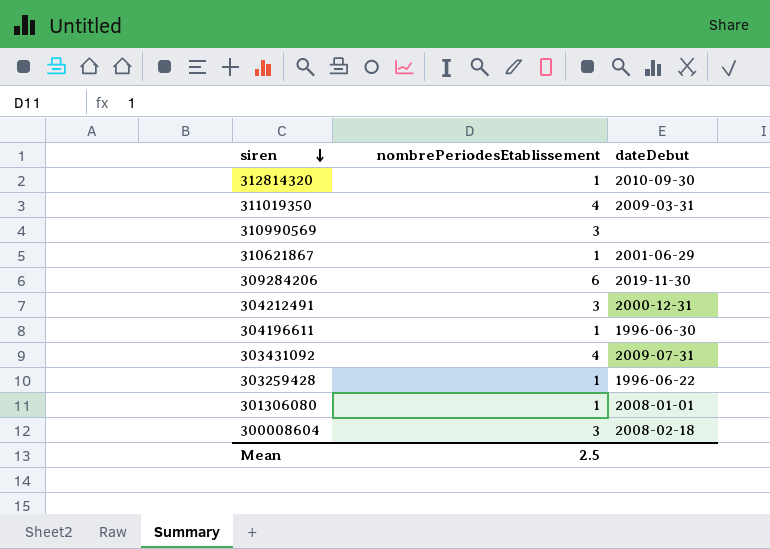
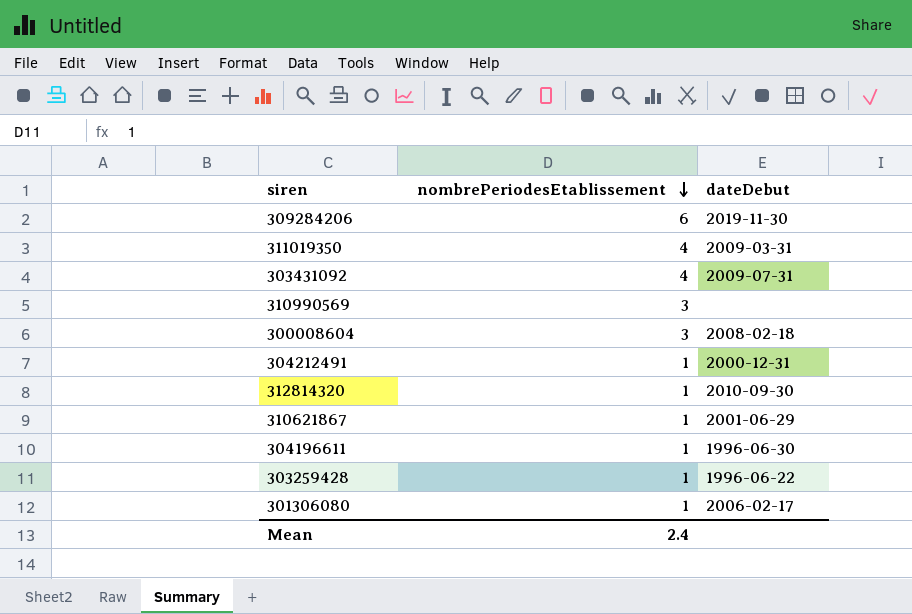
row order: siren descending -> nombrePeriodesEtablissement descending
304212491 | nombrePeriodesEtablissement: 3 -> 1
301306080 | dateDebut: 2008-01-01 -> 2006-02-17
Mean | nombrePeriodesEtablissement: 2.5 -> 2.4

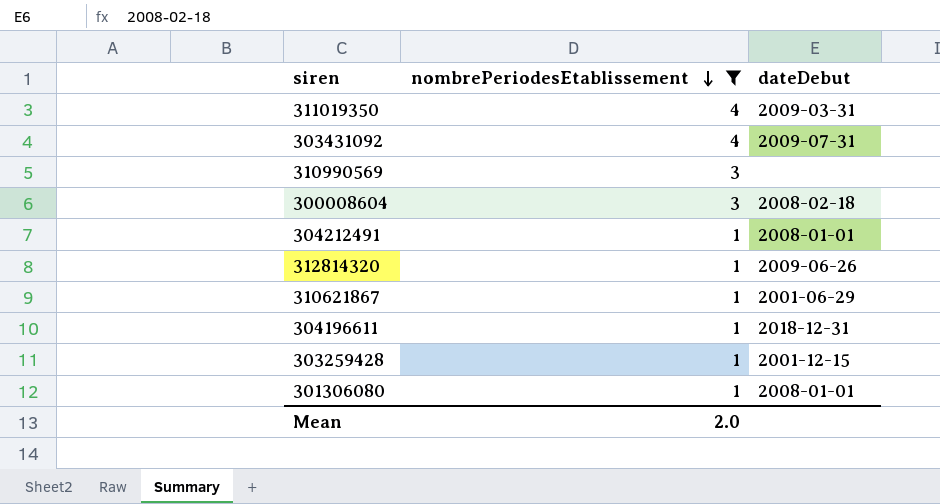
filter: none -> nombrePeriodesEtablissement != 6
304212491 | dateDebut: 2000-12-31 -> 2008-01-01
312814320 | dateDebut: 2010-09-30 -> 2009-06-26
304196611 | dateDebut: 1996-06-30 -> 2018-12-31
303259428 | dateDebut: 1996-06-22 -> 2001-12-15
301306080 | dateDebut: 2006-02-17 -> 2008-01-01
Mean | nombrePeriodesEtablissement: 2.4 -> 2.0

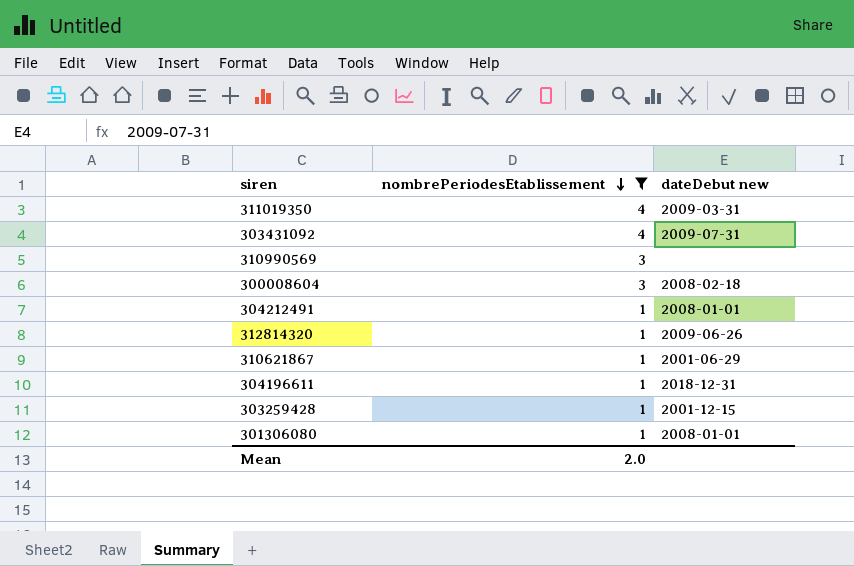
column name: dateDebut -> dateDebut new

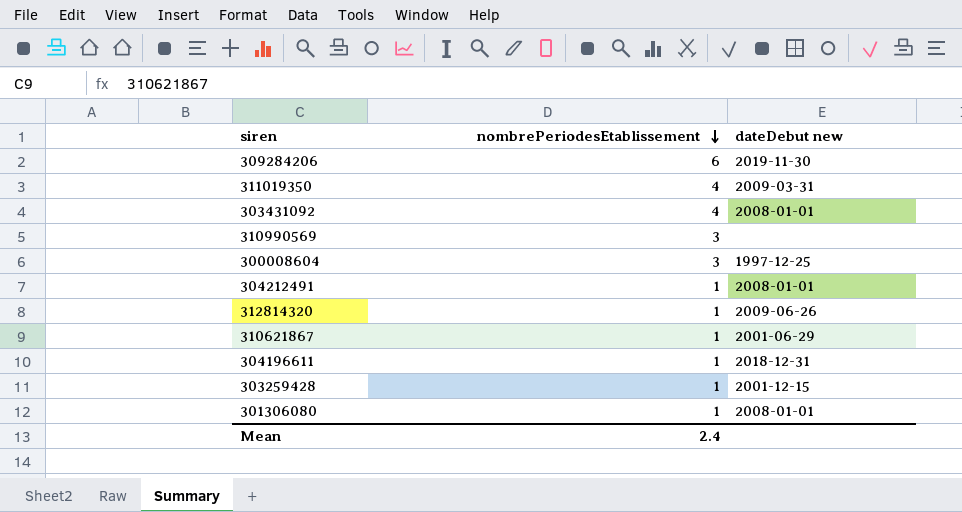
filter: nombrePeriodesEtablissement != 6 -> none
303431092 | dateDebut new: 2009-07-31 -> 2008-01-01
300008604 | dateDebut new: 2008-02-18 -> 1997-12-25
Mean | nombrePeriodesEtablissement: 2.0 -> 2.4

